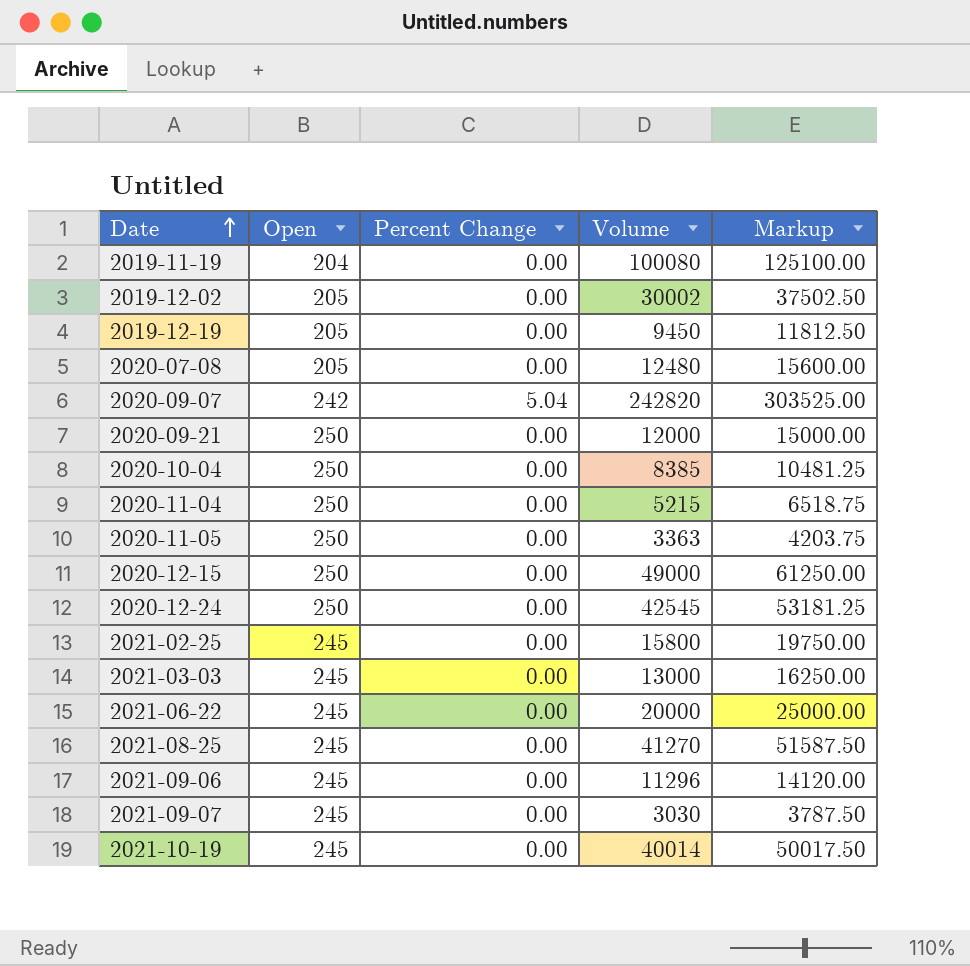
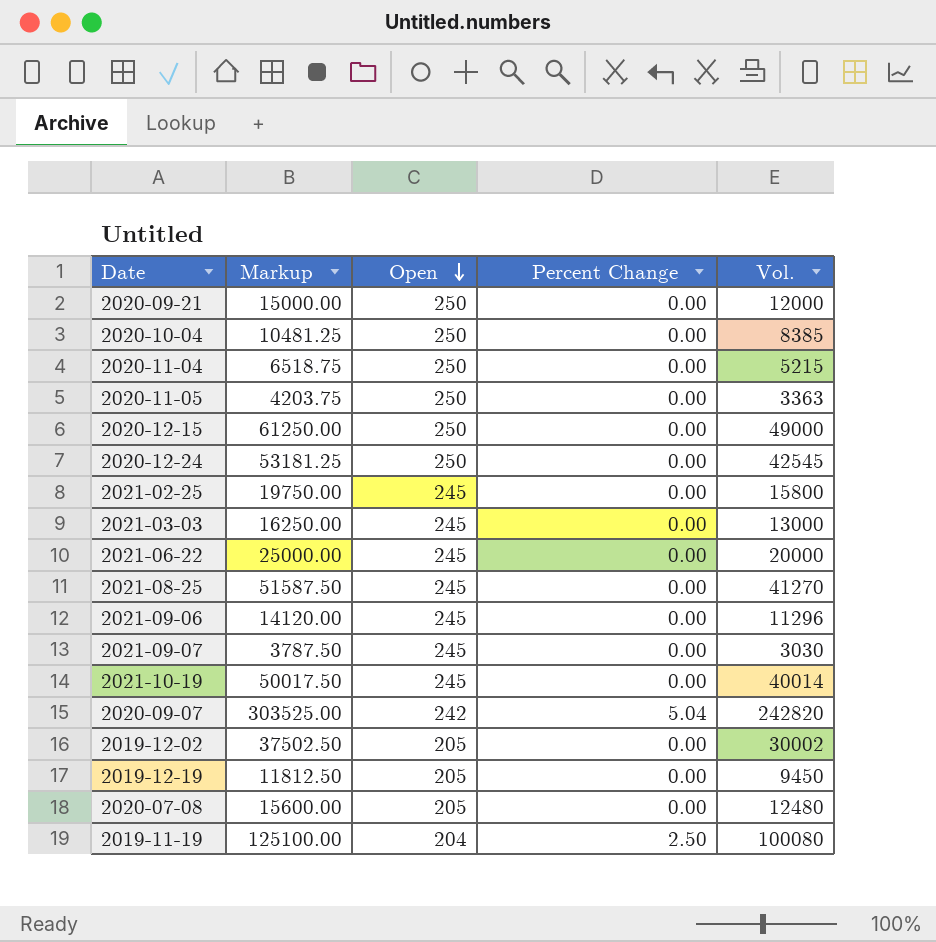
row order: Date ascending -> Open descending
column Markup | position: 5 -> 2
column name: Volume -> Vol.
2019-11-19 | Percent Change: 0.00 -> 2.50

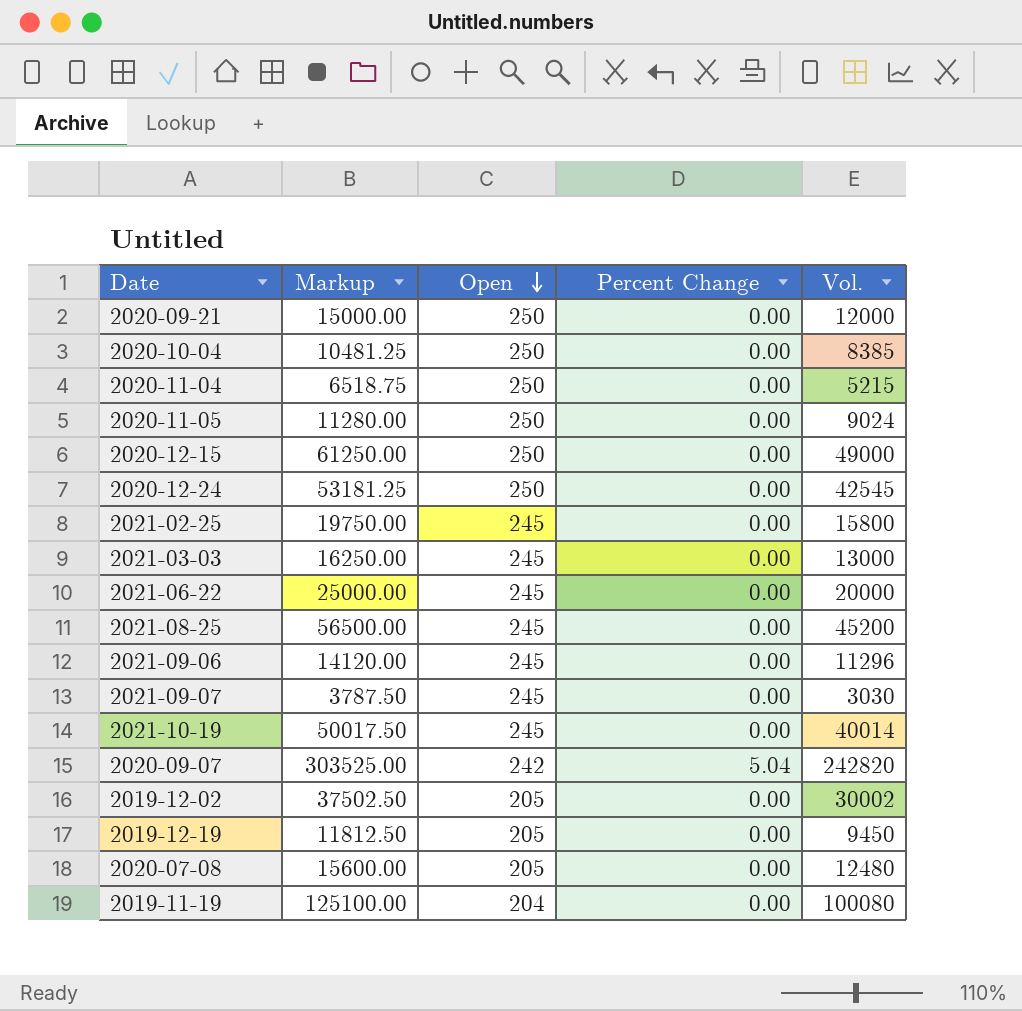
2020-11-05 | Markup: 4203.75 -> 11280.00
2020-11-05 | Vol.: 3363 -> 9024
2021-08-25 | Markup: 51587.50 -> 56500.00
2021-08-25 | Vol.: 41270 -> 45200
2019-11-19 | Percent Change: 2.50 -> 0.00

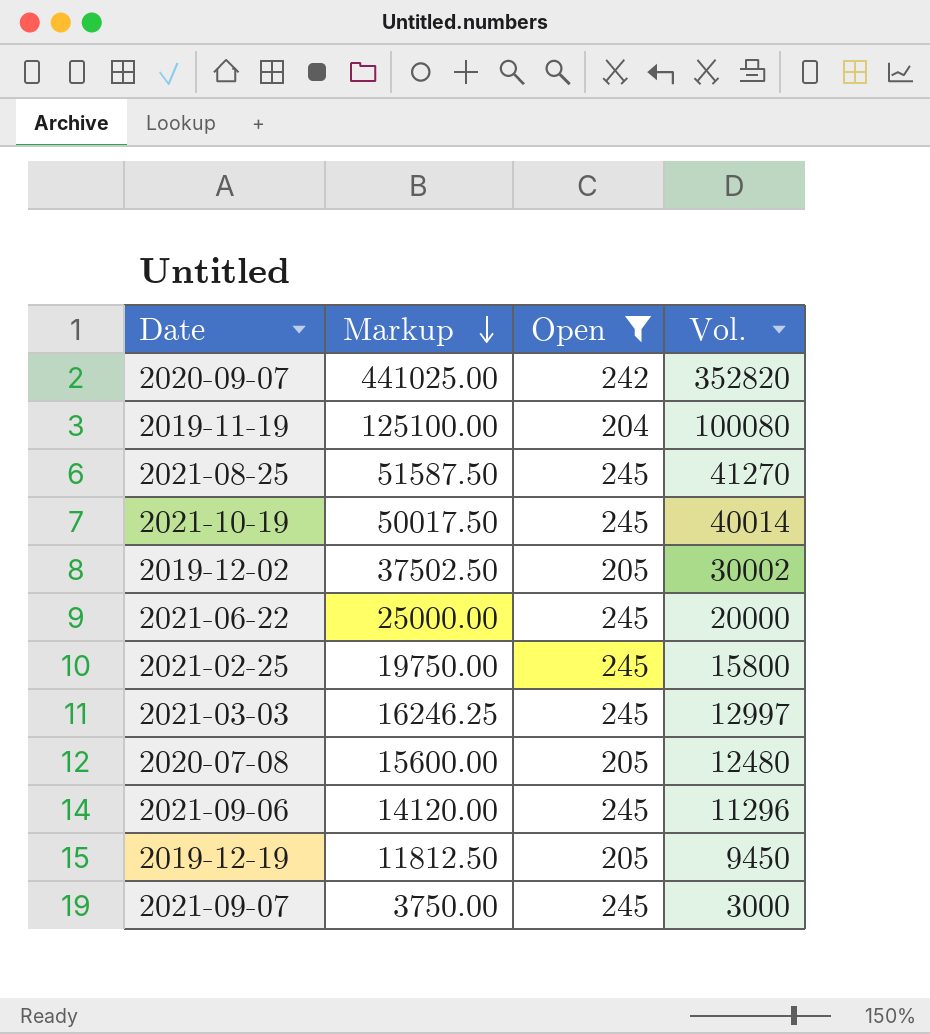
filter: none -> Open != 250
row order: Open descending -> Markup descending
column Percent Change | position: 4 -> none
2020-09-07 | Markup: 303525.00 -> 441025.00
2020-09-07 | Vol.: 242820 -> 352820
2021-08-25 | Markup: 56500.00 -> 51587.50
2021-08-25 | Vol.: 45200 -> 41270
2021-03-03 | Markup: 16250.00 -> 16246.25
2021-03-03 | Vol.: 13000 -> 12997
2021-09-07 | Markup: 3787.50 -> 3750.00
2021-09-07 | Vol.: 3030 -> 3000

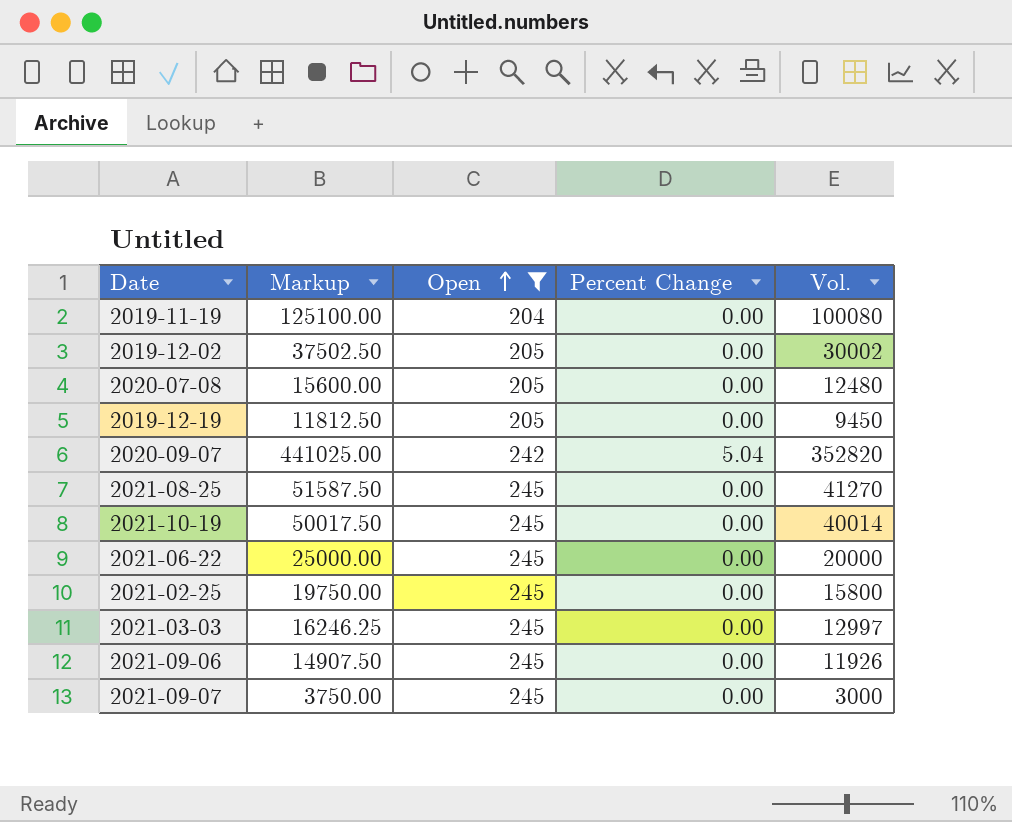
row order: Markup descending -> Open ascending
column Percent Change | position: none -> 4
2021-09-06 | Markup: 14120.00 -> 14907.50
2021-09-06 | Vol.: 11296 -> 11926

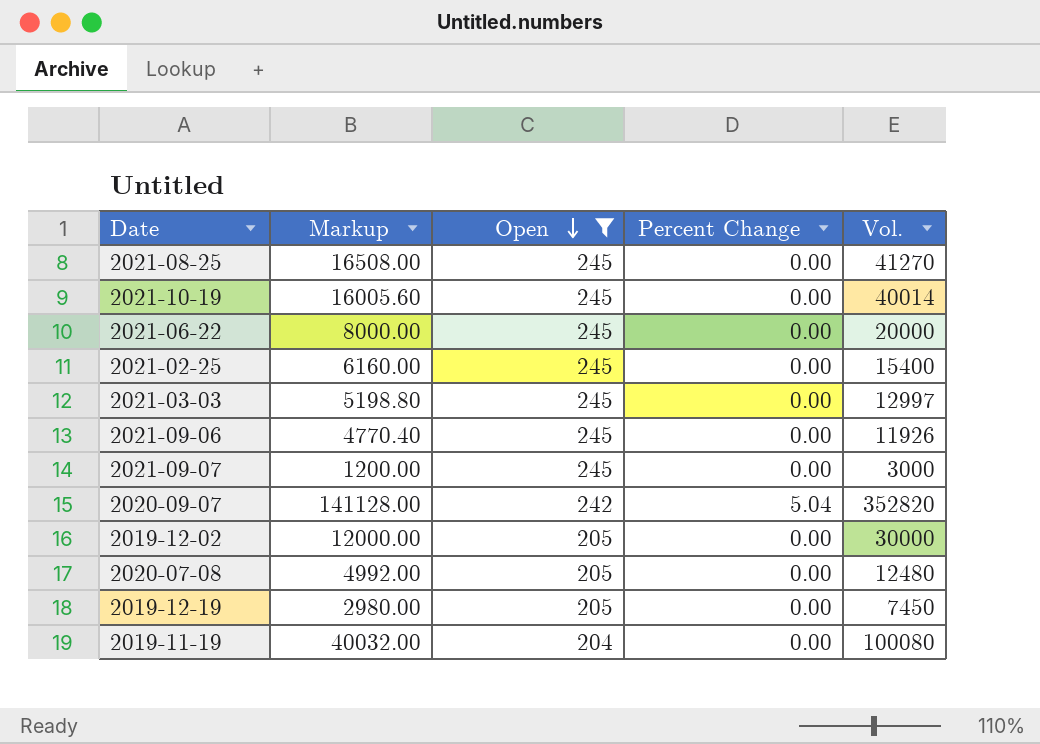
row order: Open ascending -> Open descending
column Markup | formula: [Vol.] * 1.25 -> [Vol.] * 0.4
2021-02-25 | Vol.: 15800 -> 15400
2019-12-02 | Vol.: 30002 -> 30000
2019-12-19 | Vol.: 9450 -> 7450

